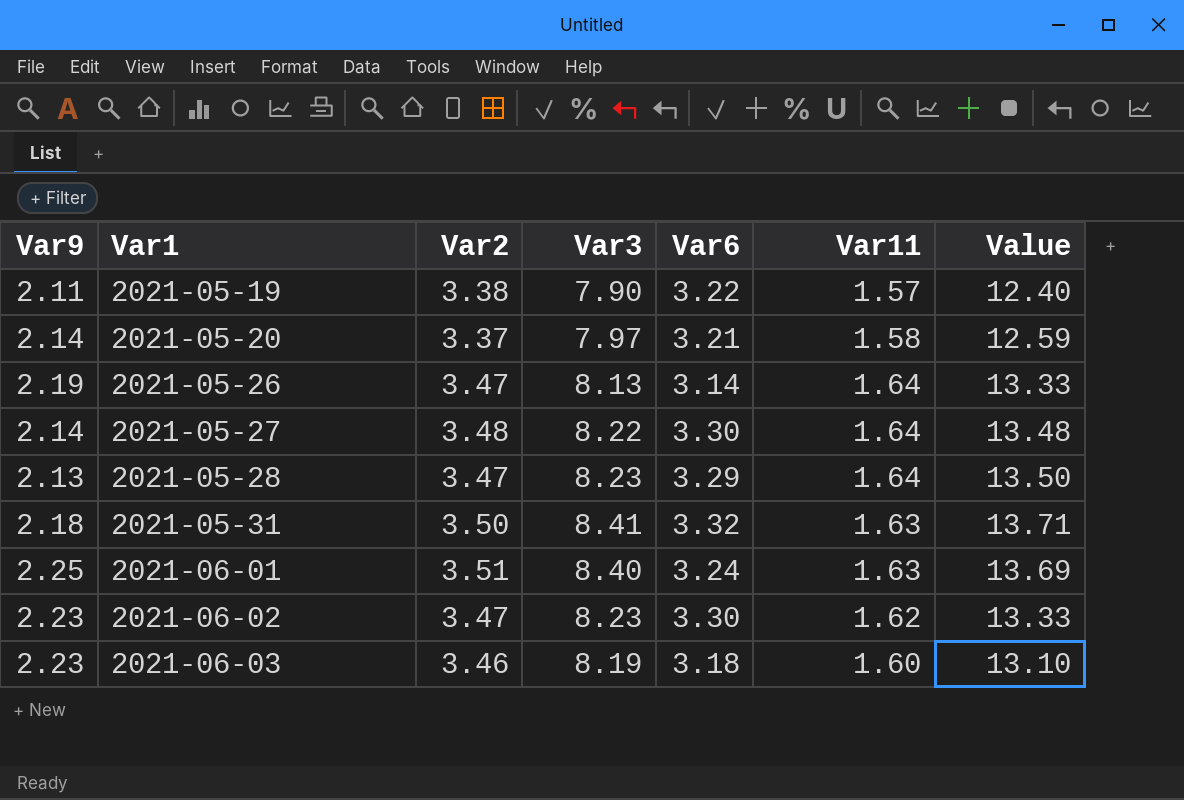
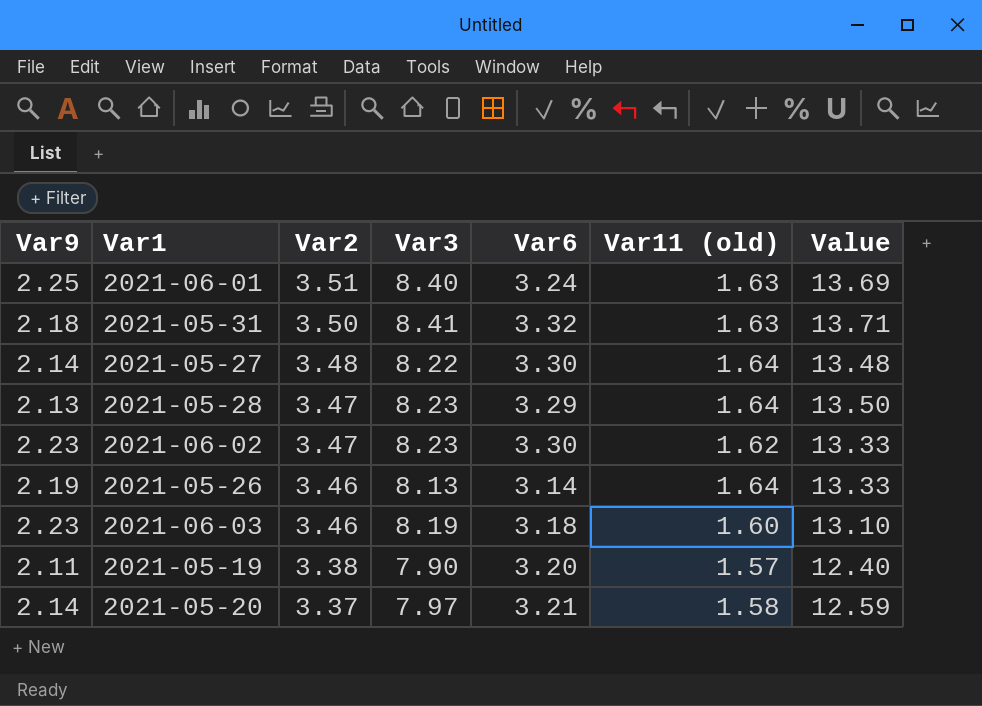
row order: Var1 ascending -> Var2 descending
column name: Var11 -> Var11 (old)
2021-05-26 | Var2: 3.47 -> 3.46
2021-05-19 | Var6: 3.22 -> 3.20

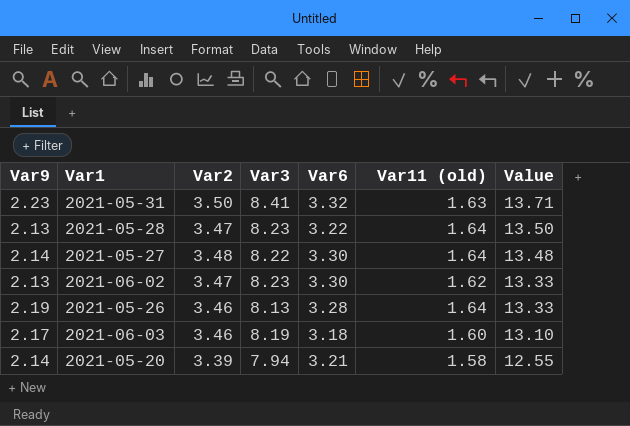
row order: Var2 descending -> Value descending
row 2021-06-01: 2.25 | 3.51 | 8.40 | 3.24 | 1.63 | 13.69 -> none
row 2021-05-19: 2.11 | 3.38 | 7.90 | 3.20 | 1.57 | 12.40 -> none
2021-05-31 | Var9: 2.18 -> 2.23
2021-05-28 | Var6: 3.29 -> 3.22
2021-06-02 | Var9: 2.23 -> 2.13
2021-05-26 | Var6: 3.14 -> 3.28
2021-06-03 | Var9: 2.23 -> 2.17
2021-05-20 | Var2: 3.37 -> 3.39
2021-05-20 | Var3: 7.97 -> 7.94
2021-05-20 | Value: 12.59 -> 12.55

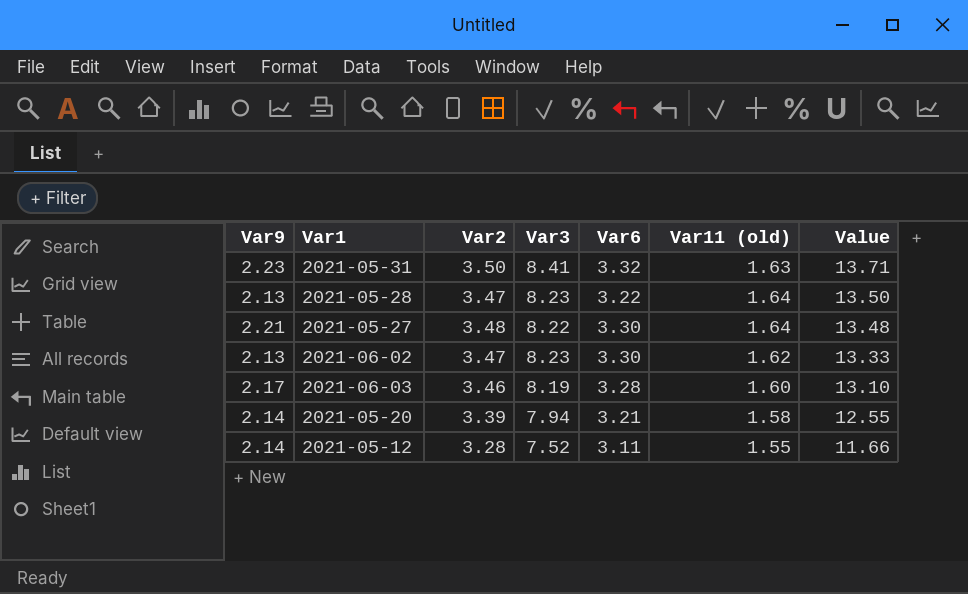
row 2021-05-26: 2.19 | 3.46 | 8.13 | 3.28 | 1.64 | 13.33 -> none
2021-05-27 | Var9: 2.14 -> 2.21
2021-06-03 | Var6: 3.18 -> 3.28
row 2021-05-12: none -> 2.14 | 3.28 | 7.52 | 3.11 | 1.55 | 11.66

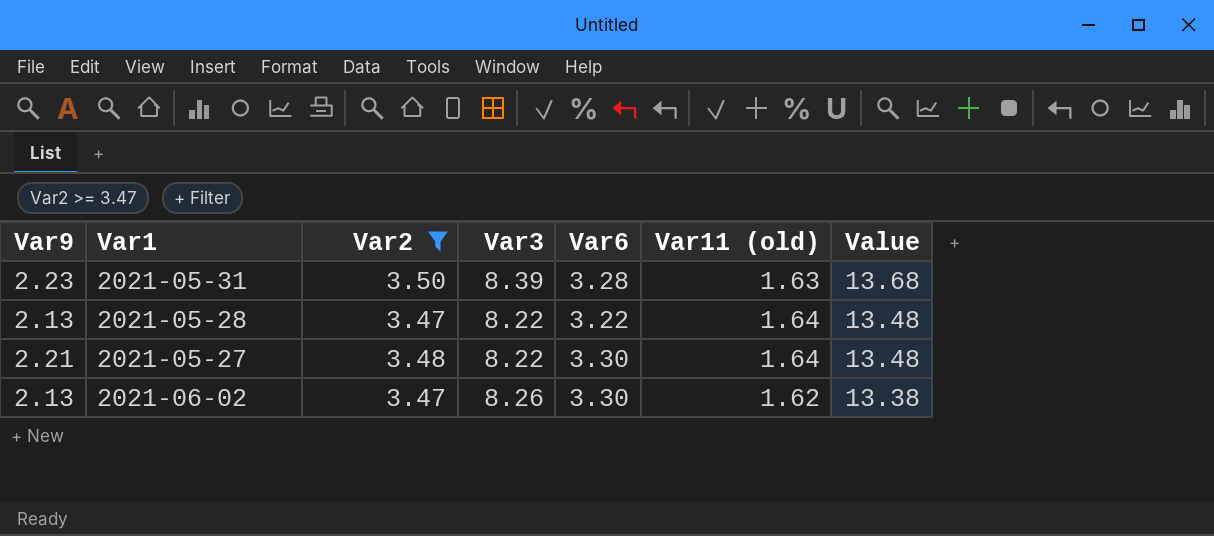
filter: none -> Var2 >= 3.47
2021-05-31 | Var3: 8.41 -> 8.39
2021-05-31 | Var6: 3.32 -> 3.28
2021-05-31 | Value: 13.71 -> 13.68
2021-05-28 | Var3: 8.23 -> 8.22
2021-05-28 | Value: 13.50 -> 13.48
2021-06-02 | Var3: 8.23 -> 8.26
2021-06-02 | Value: 13.33 -> 13.38

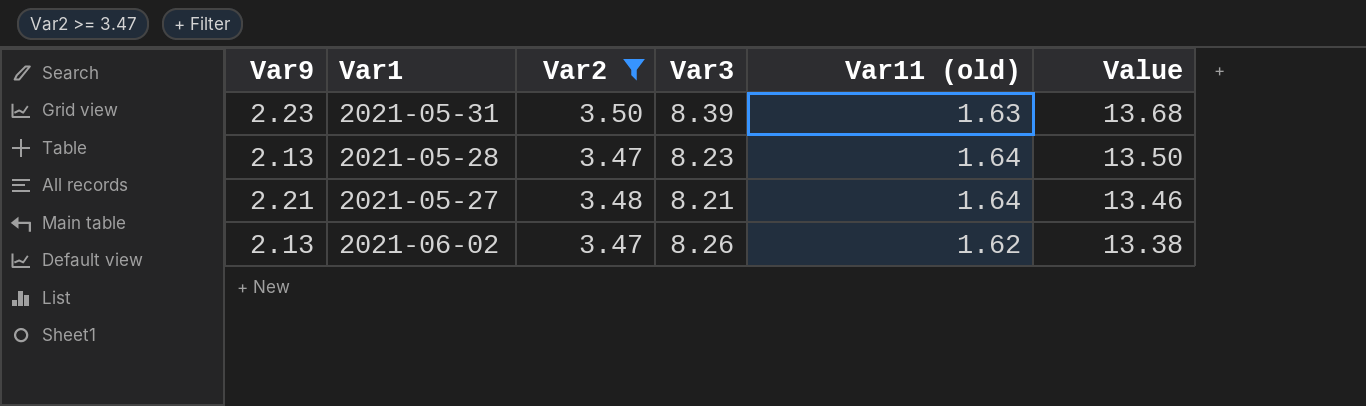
column Var6 | position: 5 -> none
2021-05-28 | Var3: 8.22 -> 8.23
2021-05-28 | Value: 13.48 -> 13.50
2021-05-27 | Var3: 8.22 -> 8.21
2021-05-27 | Value: 13.48 -> 13.46

